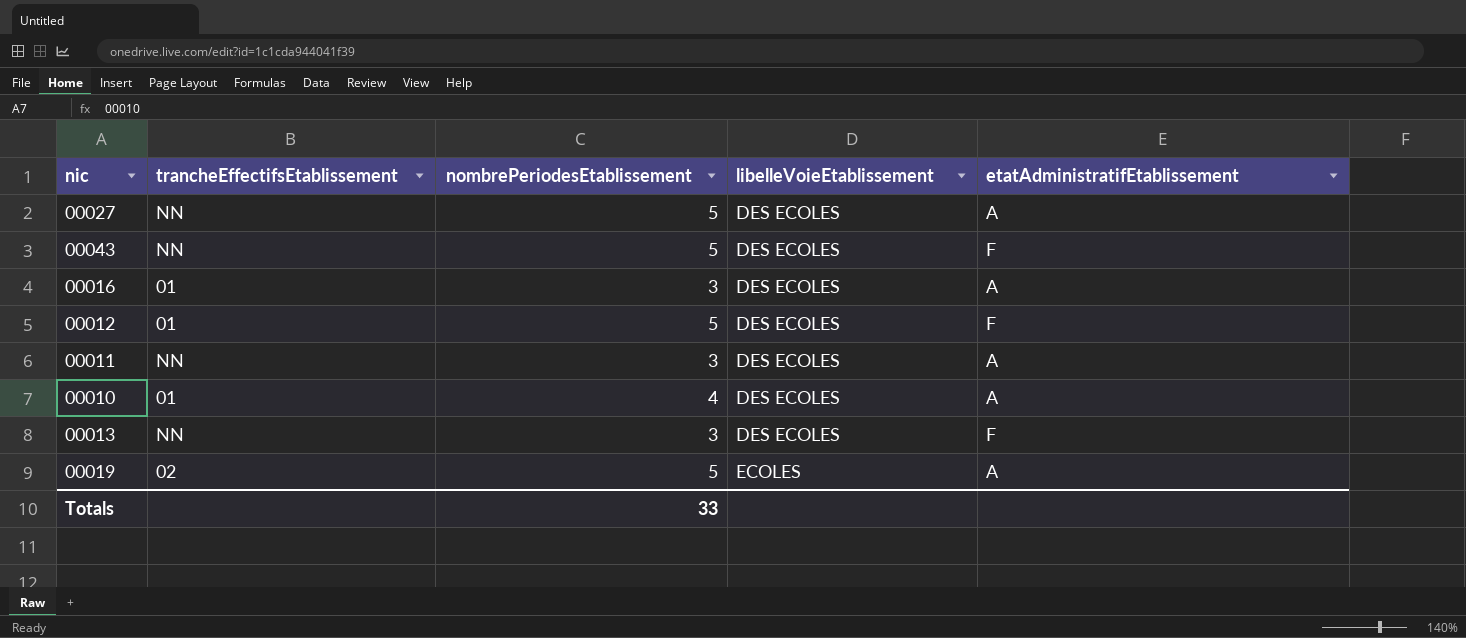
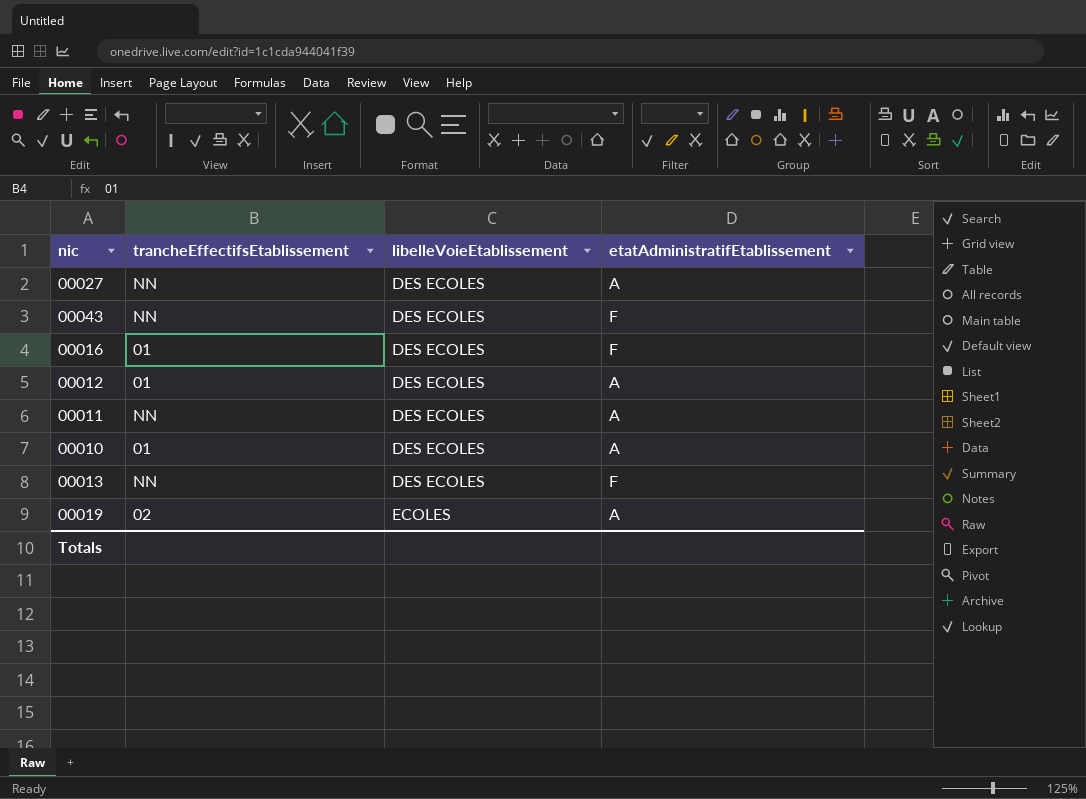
column nombrePeriodesEtablissement | position: 3 -> none
00016 | etatAdministratifEtablissement: A -> F
00012 | etatAdministratifEtablissement: F -> A

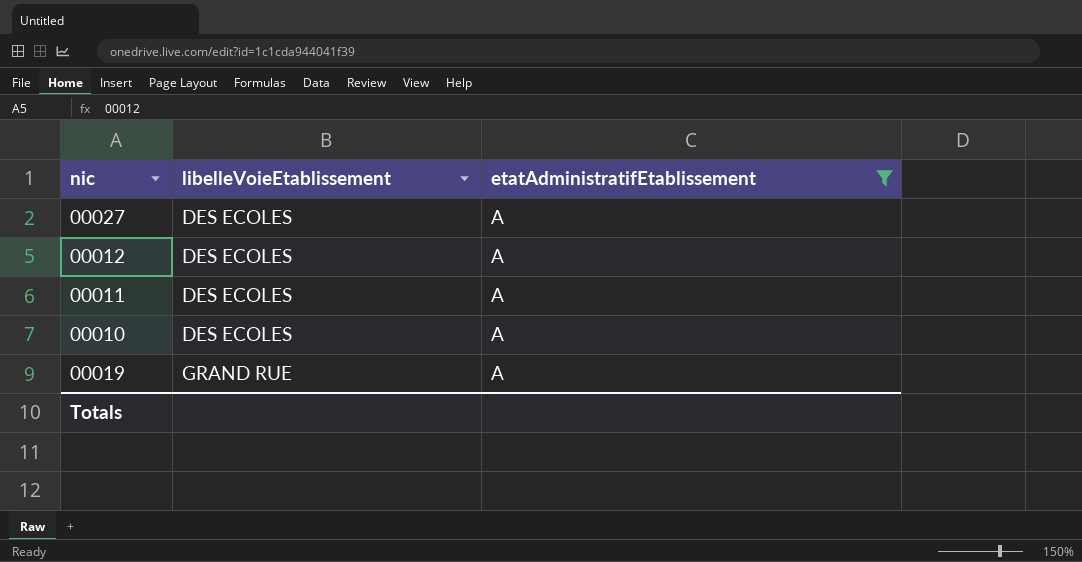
filter: none -> etatAdministratifEtablissement = A
column trancheEffectifsEtablissement | position: 2 -> none
00019 | libelleVoieEtablissement: ECOLES -> GRAND RUE

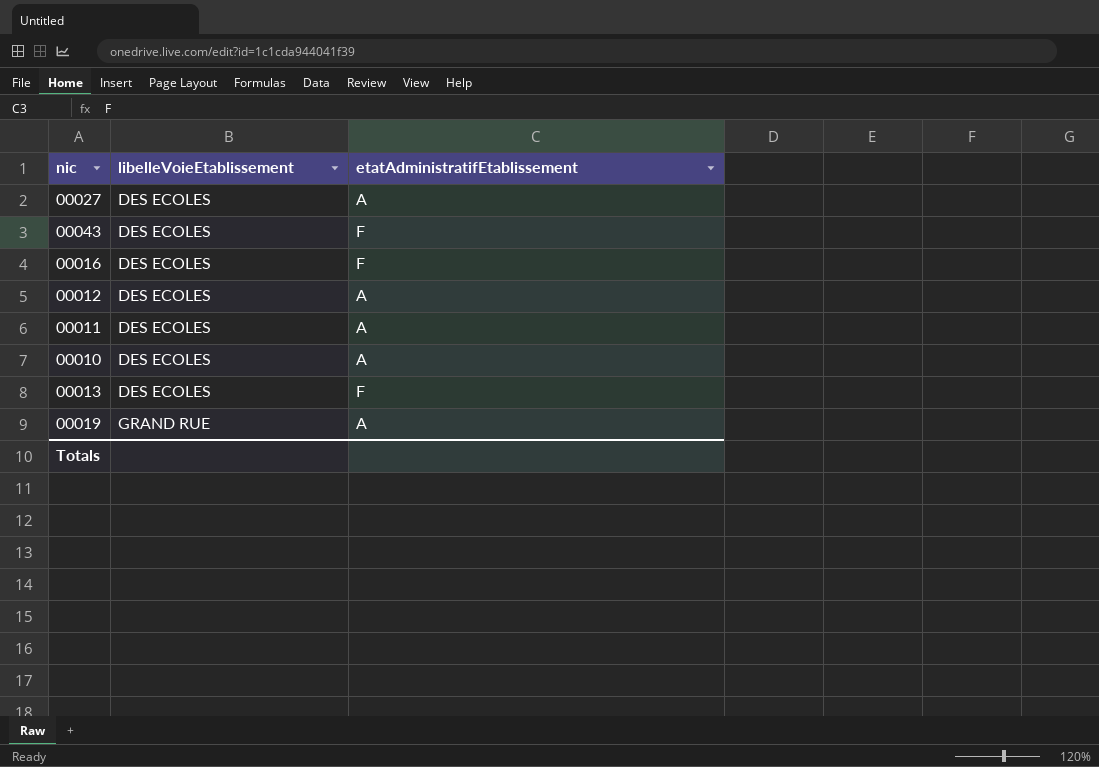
filter: etatAdministratifEtablissement = A -> none

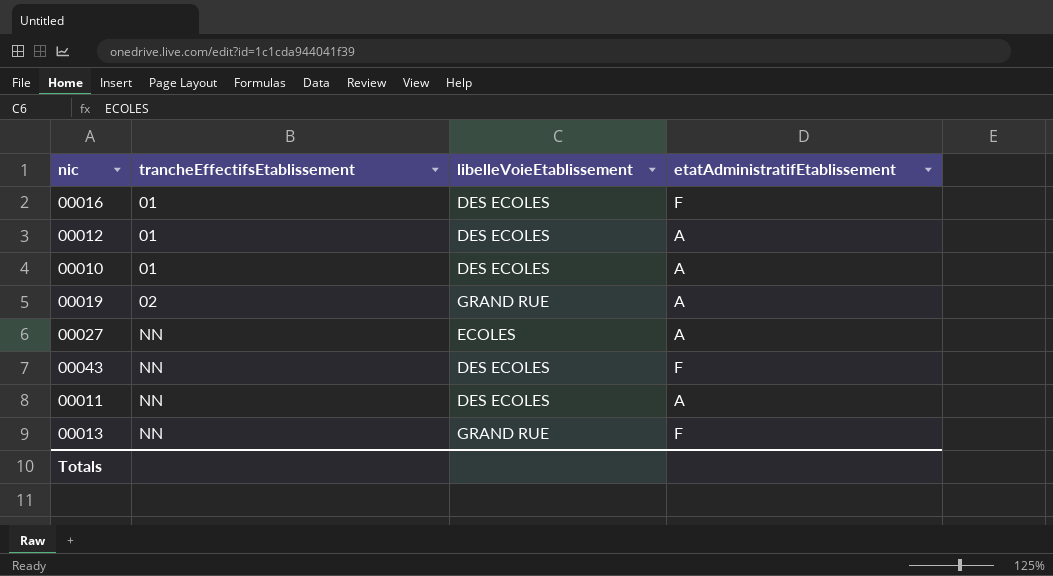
row order: libelleVoieEtablissement ascending -> trancheEffectifsEtablissement ascending
column trancheEffectifsEtablissement | position: none -> 2
00027 | libelleVoieEtablissement: DES ECOLES -> ECOLES
00013 | libelleVoieEtablissement: DES ECOLES -> GRAND RUE

